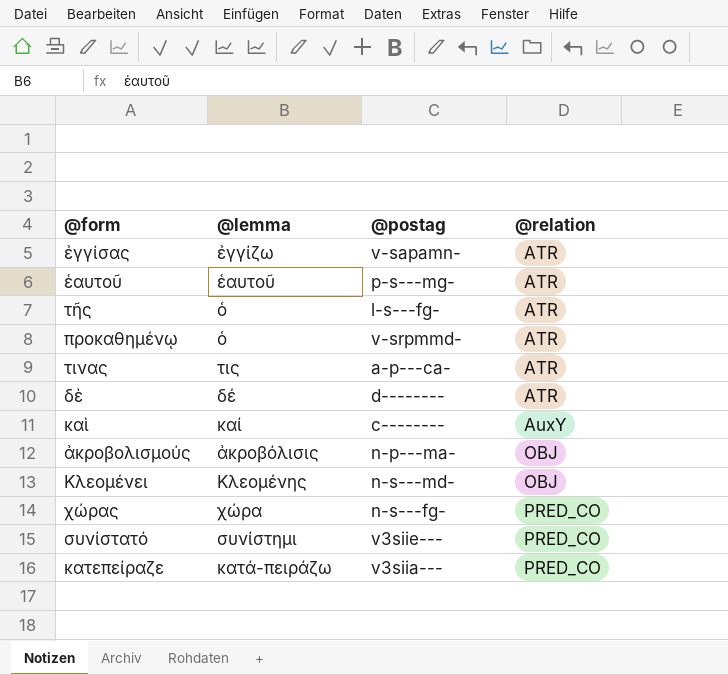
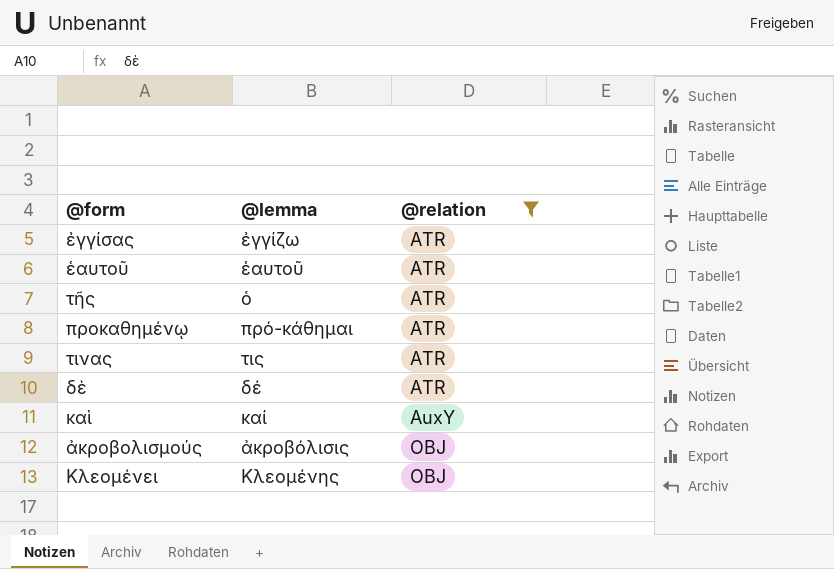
filter: none -> @relation != PRED_CO
column @postag | position: 3 -> none
προκαθημένῳ | @lemma: ὁ -> πρό-κάθημαι

